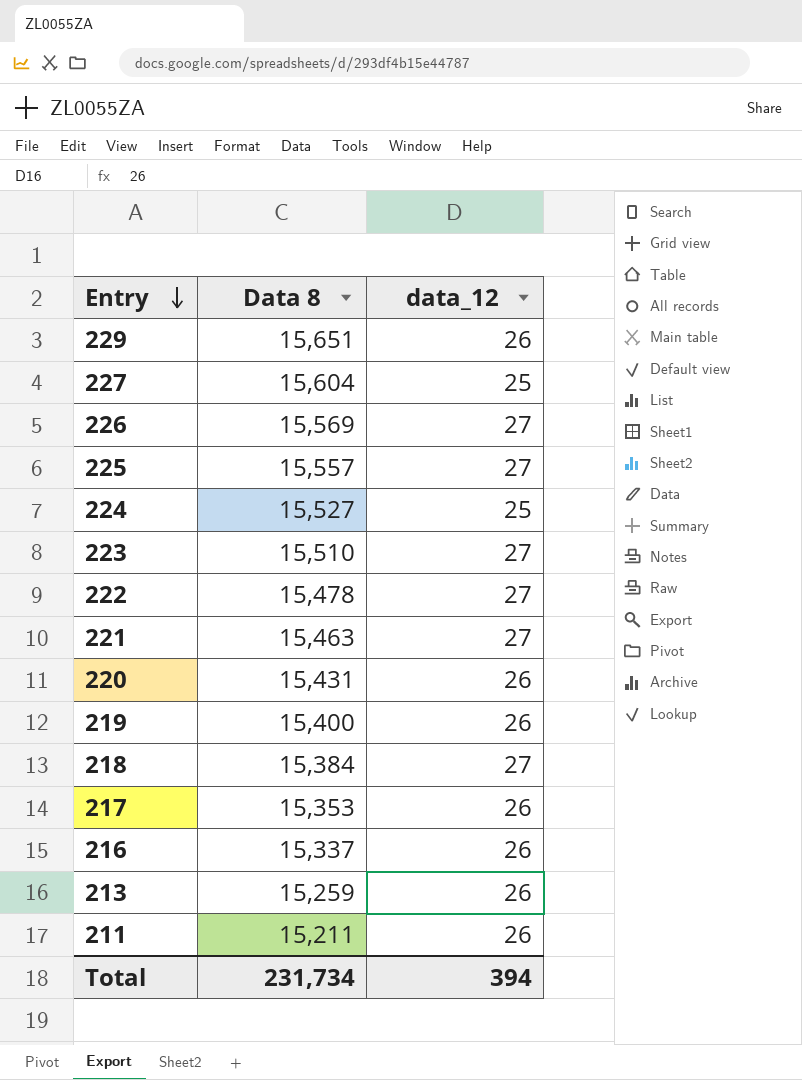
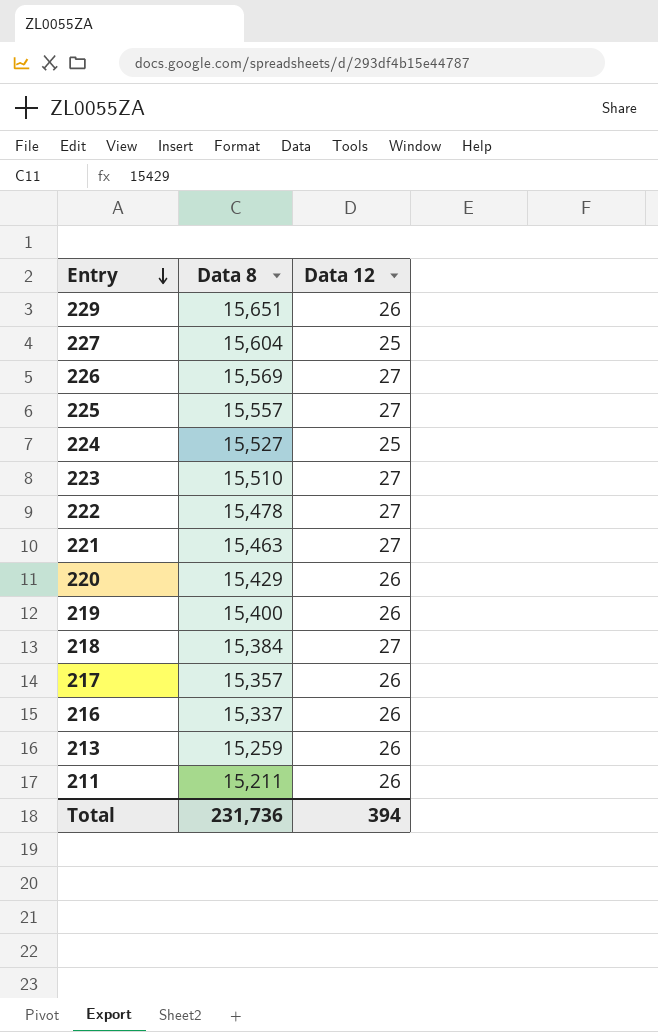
column name: data_12 -> Data 12
220 | Data 8: 15,431 -> 15,429
217 | Data 8: 15,353 -> 15,357
Total | Data 8: 231,734 -> 231,736

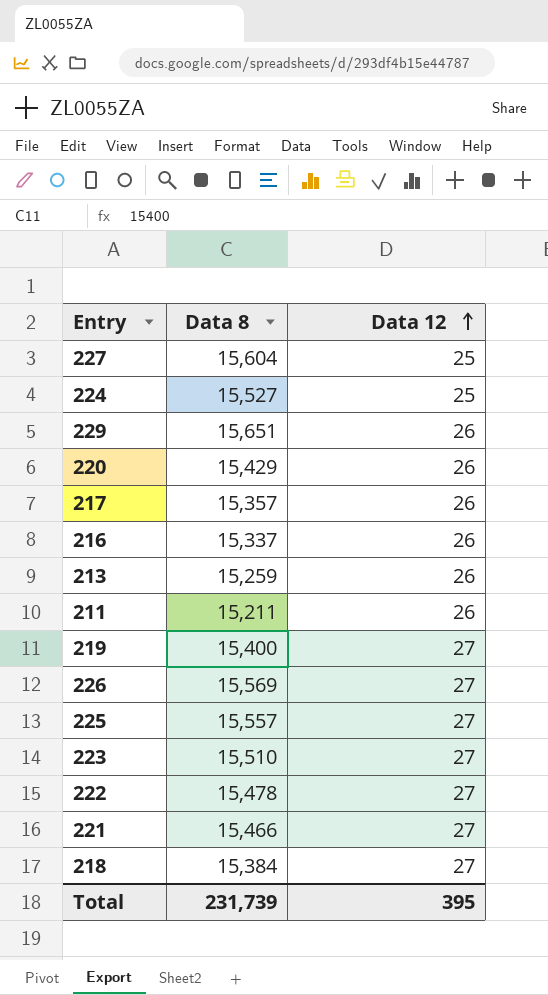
row order: Entry descending -> Data 12 ascending
219 | Data 12: 26 -> 27
221 | Data 8: 15,463 -> 15,466
Total | Data 8: 231,736 -> 231,739
Total | Data 12: 394 -> 395

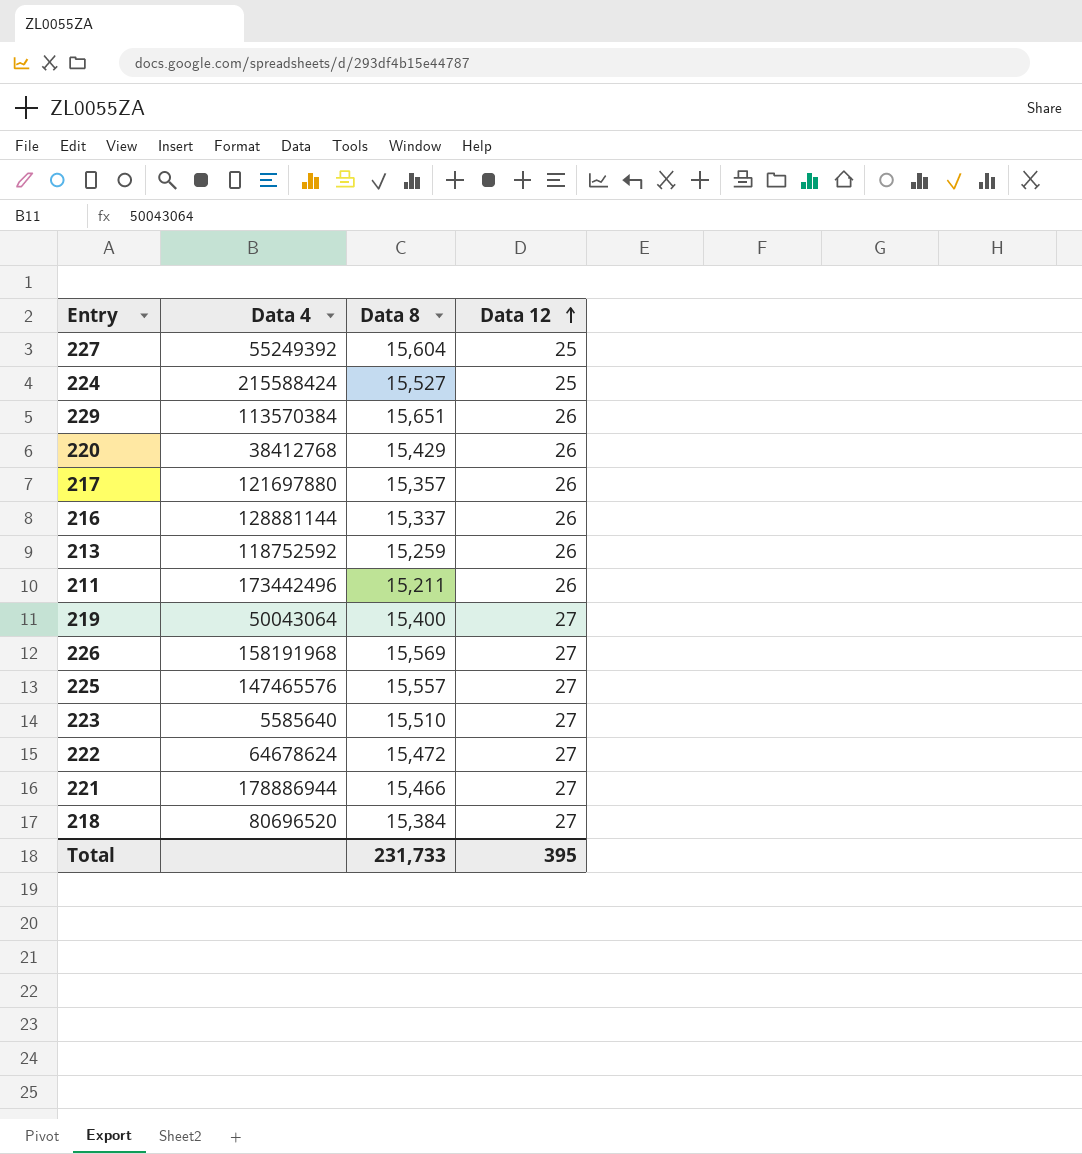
column Data 4 | position: none -> 2
222 | Data 8: 15,478 -> 15,472
Total | Data 8: 231,739 -> 231,733

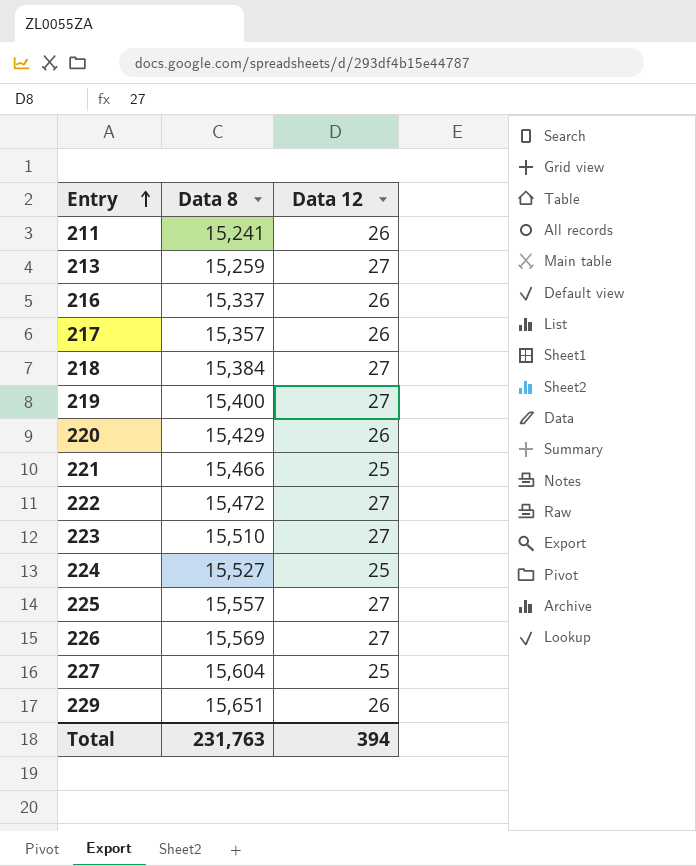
row order: Data 12 ascending -> Entry ascending
column Data 4 | position: 2 -> none
211 | Data 8: 15,211 -> 15,241
213 | Data 12: 26 -> 27
221 | Data 12: 27 -> 25
Total | Data 8: 231,733 -> 231,763
Total | Data 12: 395 -> 394

